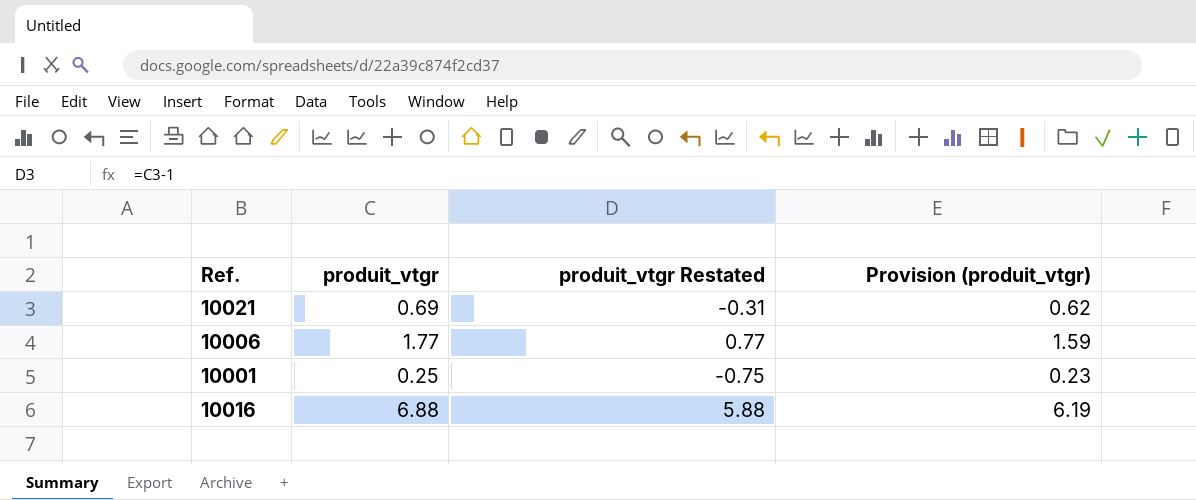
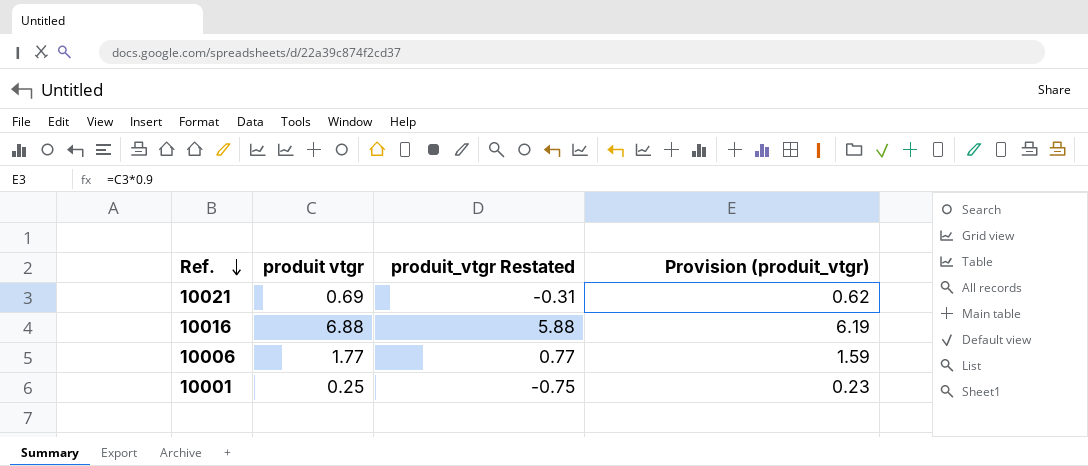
row order: none -> Ref. descending
column name: produit_vtgr -> produit vtgr

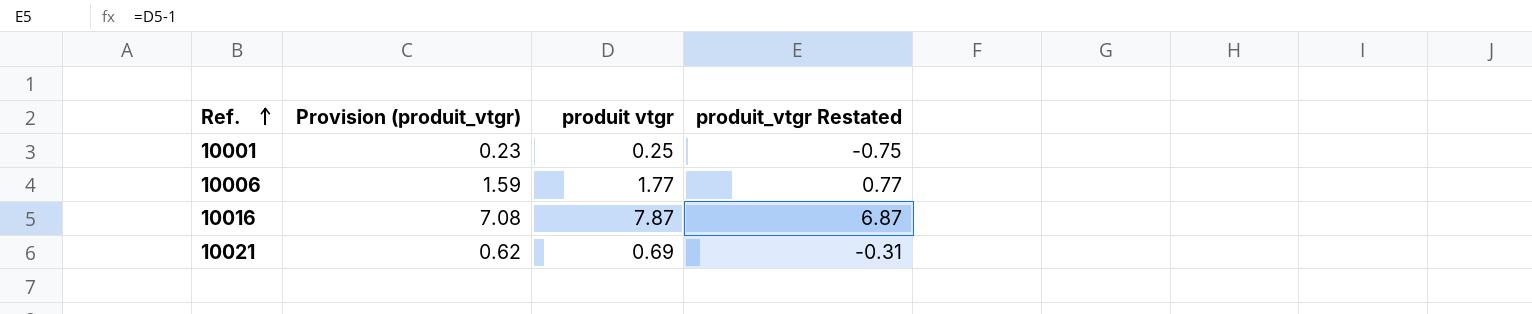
row order: Ref. descending -> Ref. ascending
column Provision (produit_vtgr) | position: 4 -> 2
10016 | Provision (produit_vtgr): 6.19 -> 7.08
10016 | produit vtgr: 6.88 -> 7.87
10016 | produit_vtgr Restated: 5.88 -> 6.87

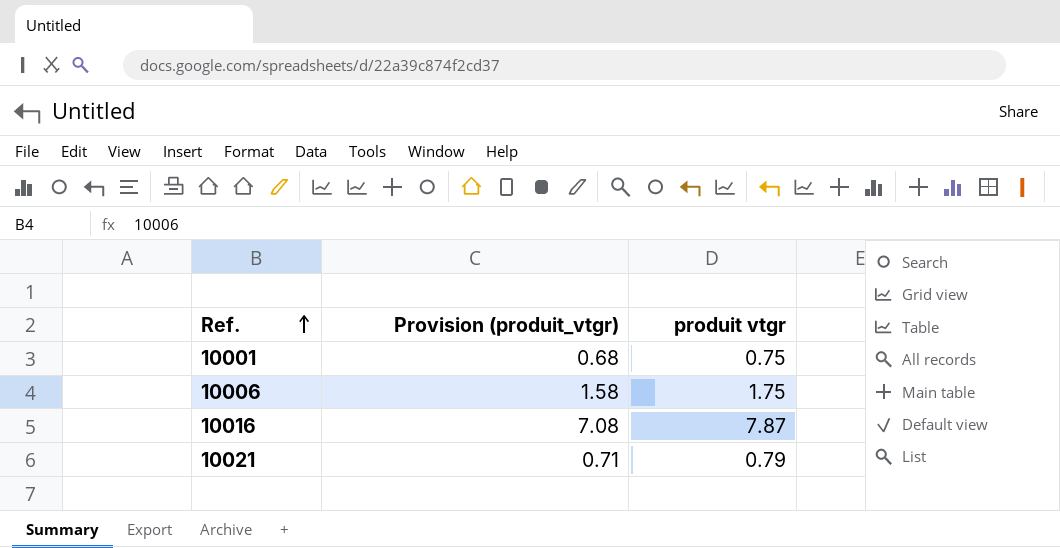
column produit_vtgr Restated | formula: [produit vtgr] - 1 -> none
10001 | Provision (produit_vtgr): 0.23 -> 0.68
10001 | produit vtgr: 0.25 -> 0.75
10006 | Provision (produit_vtgr): 1.59 -> 1.58
10006 | produit vtgr: 1.77 -> 1.75
10021 | Provision (produit_vtgr): 0.62 -> 0.71
10021 | produit vtgr: 0.69 -> 0.79

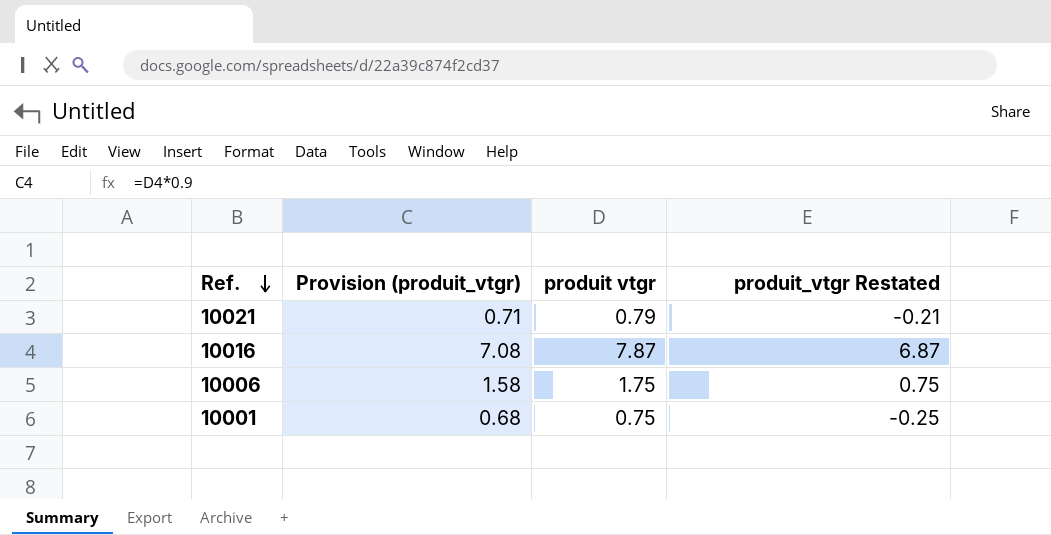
row order: Ref. ascending -> Ref. descending
column produit_vtgr Restated | formula: none -> [produit vtgr] - 1

